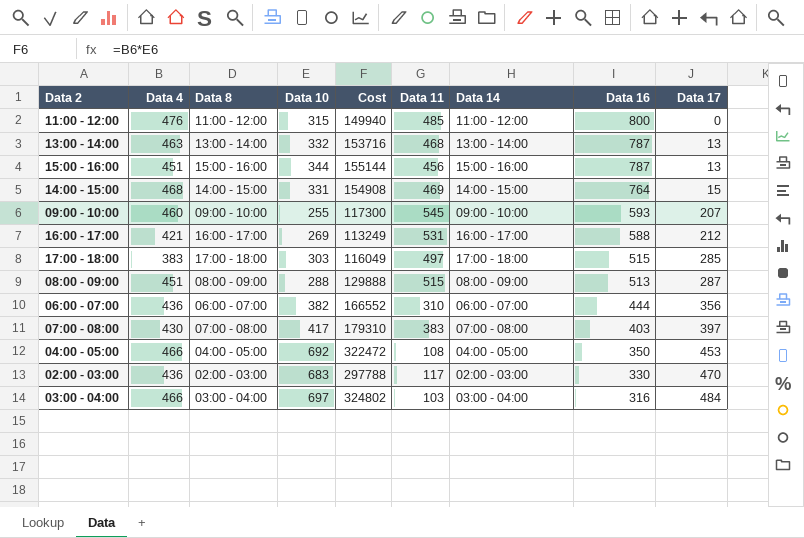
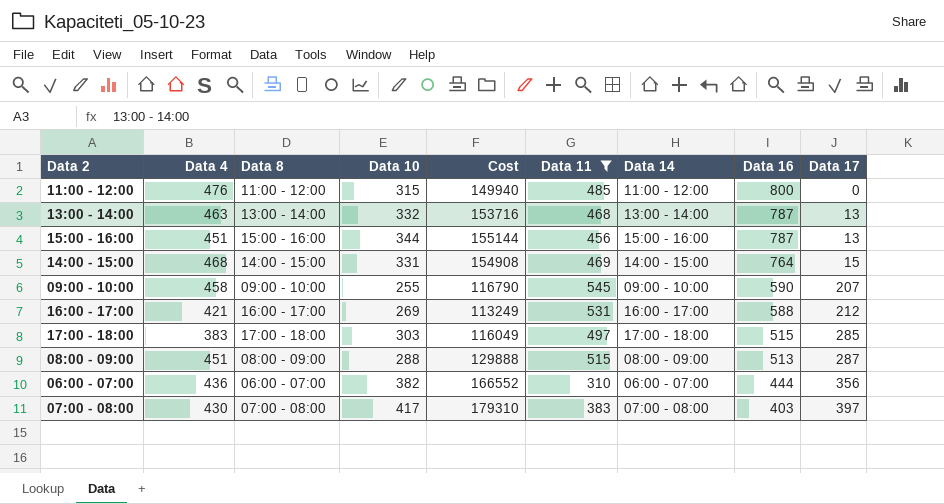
filter: none -> Data 11 >= 310
09:00 - 10:00 | Data 4: 460 -> 458
09:00 - 10:00 | Cost: 117300 -> 116790
09:00 - 10:00 | Data 16: 593 -> 590

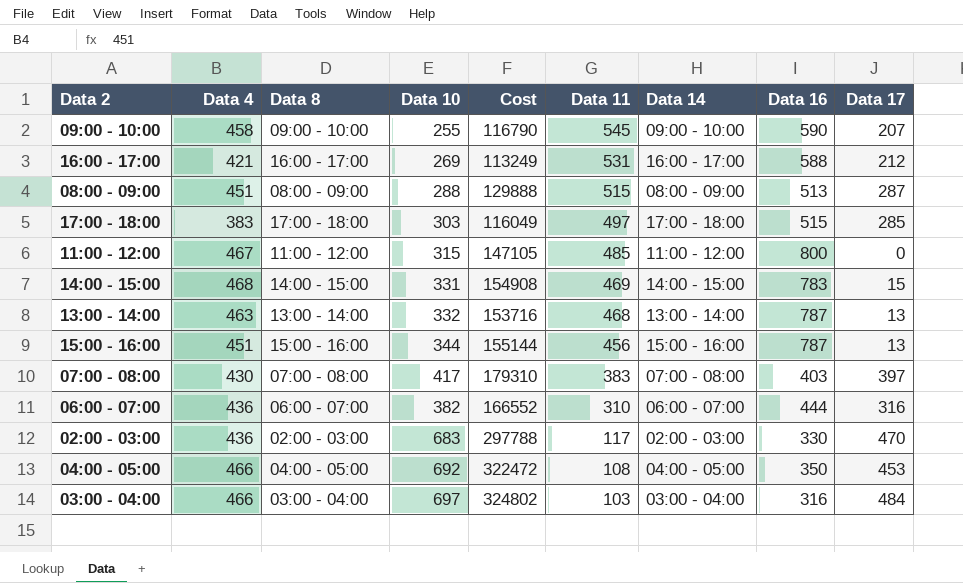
filter: Data 11 >= 310 -> none
row order: Data 16 descending -> Data 11 descending
11:00 - 12:00 | Data 4: 476 -> 467
11:00 - 12:00 | Cost: 149940 -> 147105
14:00 - 15:00 | Data 16: 764 -> 783
06:00 - 07:00 | Data 17: 356 -> 316

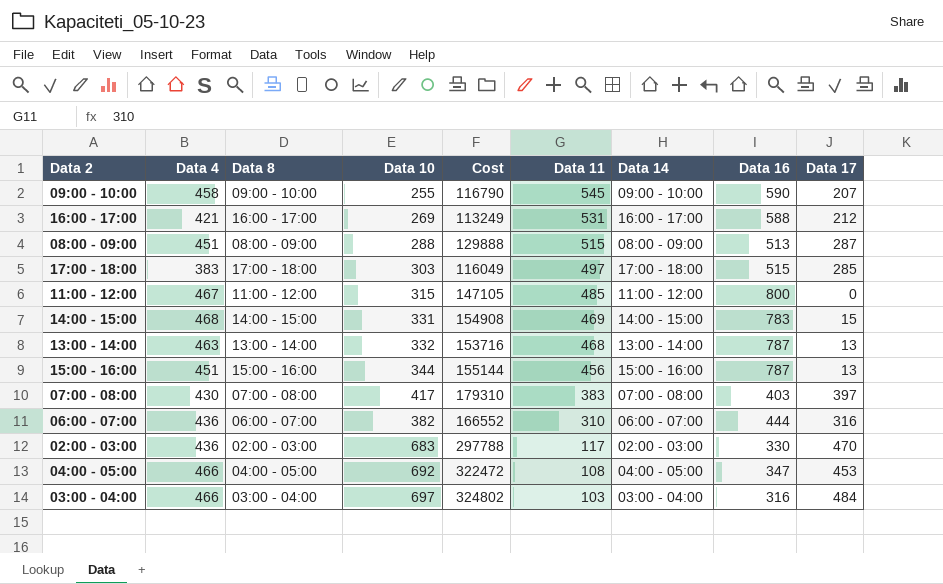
04:00 - 05:00 | Data 16: 350 -> 347

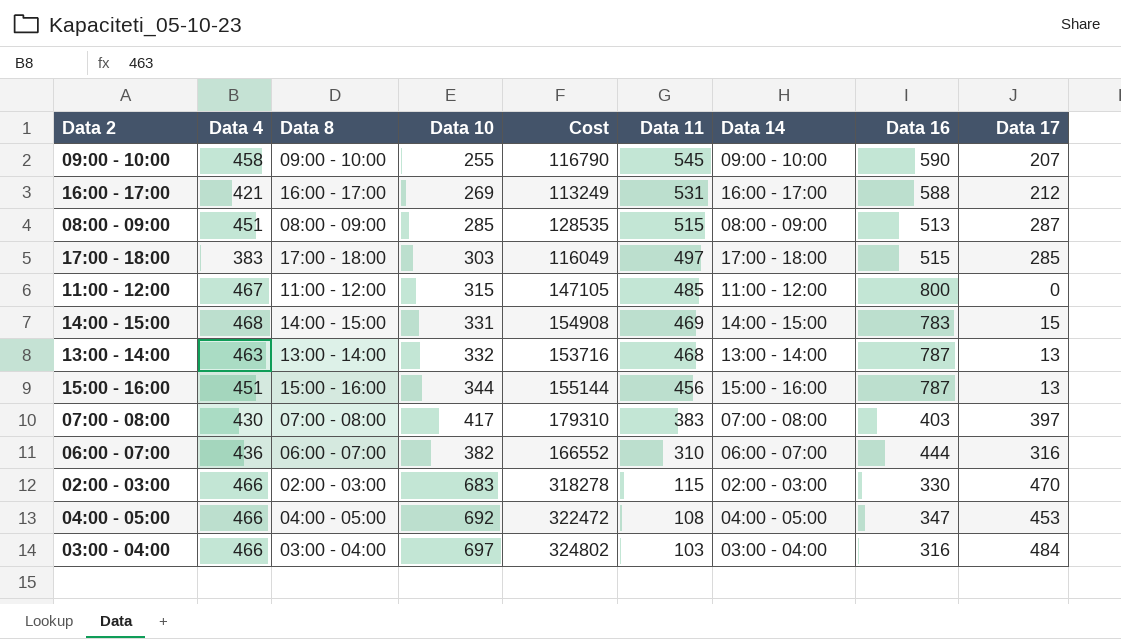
08:00 - 09:00 | Data 10: 288 -> 285
08:00 - 09:00 | Cost: 129888 -> 128535
02:00 - 03:00 | Data 4: 436 -> 466
02:00 - 03:00 | Cost: 297788 -> 318278
02:00 - 03:00 | Data 11: 117 -> 115

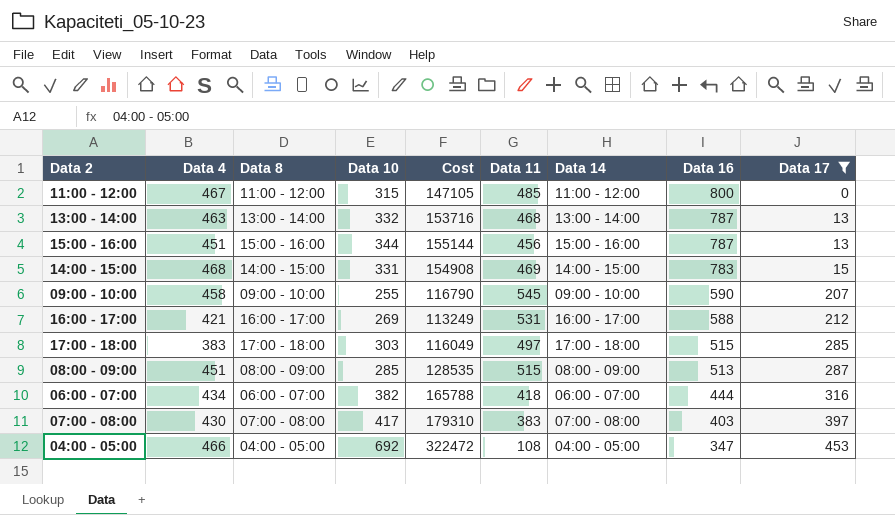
filter: none -> Data 17 <= 453
row order: Data 11 descending -> Data 16 descending
06:00 - 07:00 | Data 4: 436 -> 434
06:00 - 07:00 | Cost: 166552 -> 165788
06:00 - 07:00 | Data 11: 310 -> 418

